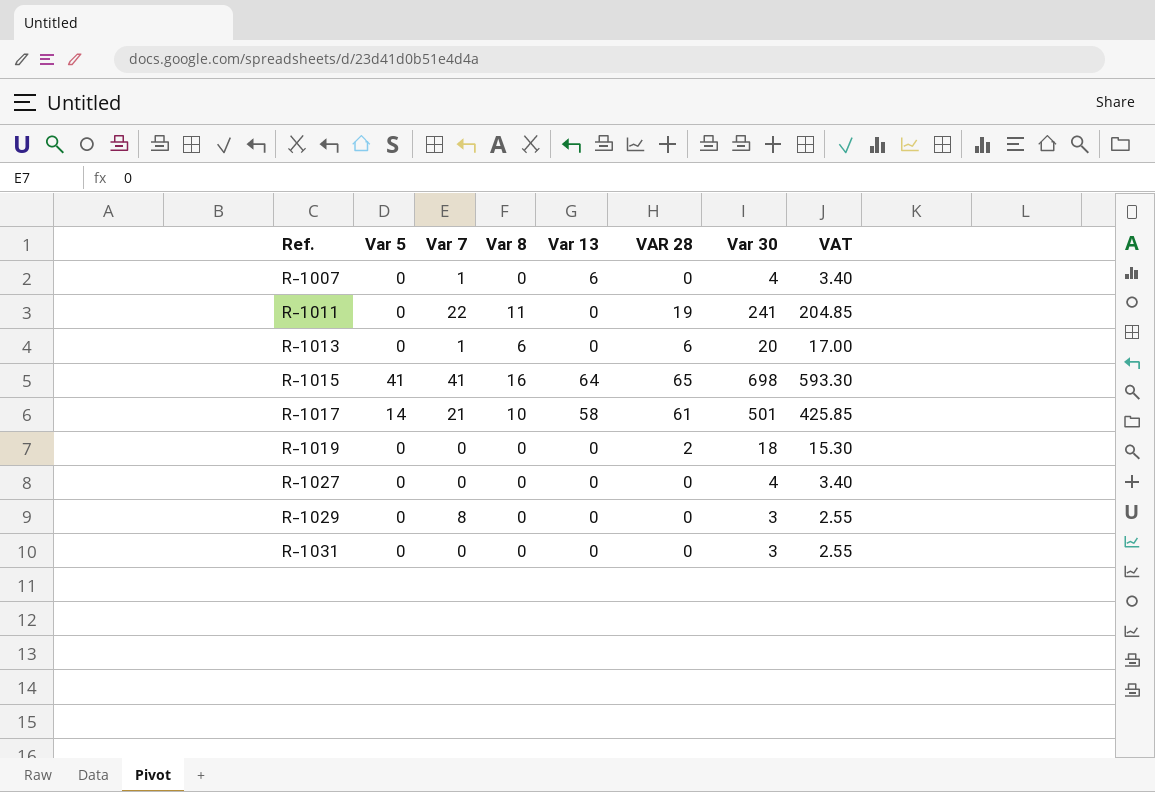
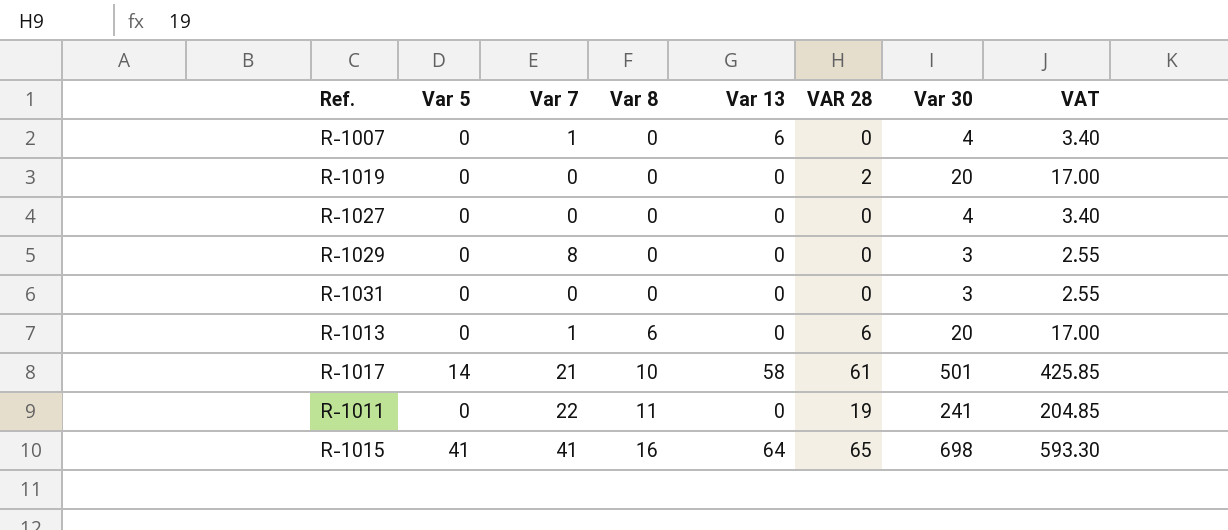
row order: Ref. ascending -> Var 8 ascending
R-1019 | Var 30: 18 -> 20
R-1019 | VAT: 15.30 -> 17.00

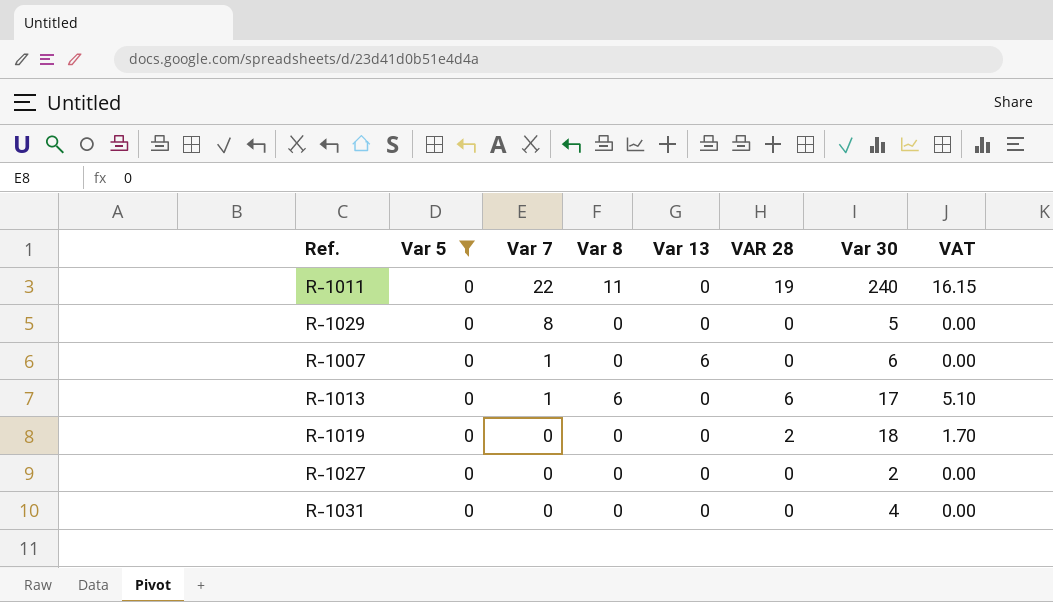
filter: none -> Var 5 = 0
row order: Var 8 ascending -> Var 7 descending
column VAT | formula: [Var 30] * 0.85 -> [VAR 28] * 0.85
R-1011 | Var 30: 241 -> 240
R-1029 | Var 30: 3 -> 5
R-1007 | Var 30: 4 -> 6
R-1013 | Var 30: 20 -> 17
R-1019 | Var 30: 20 -> 18
R-1027 | Var 30: 4 -> 2
R-1031 | Var 30: 3 -> 4

